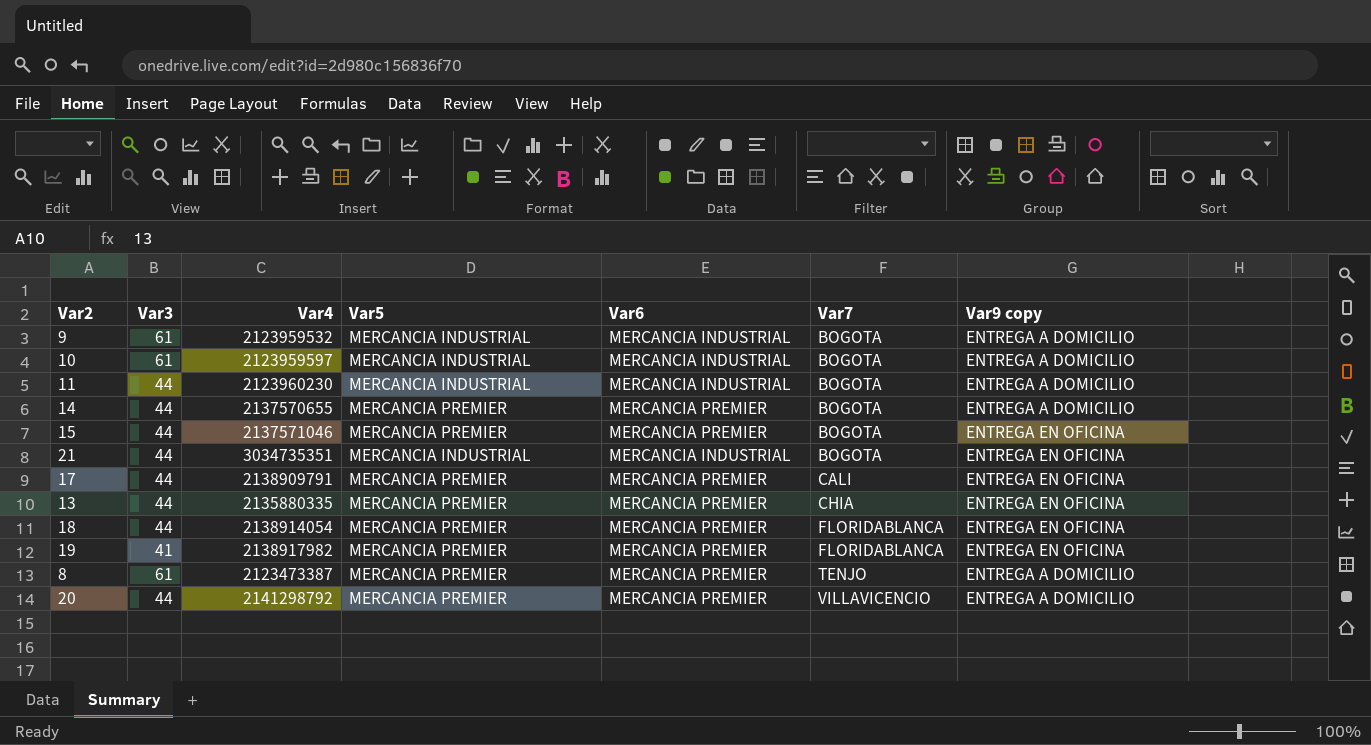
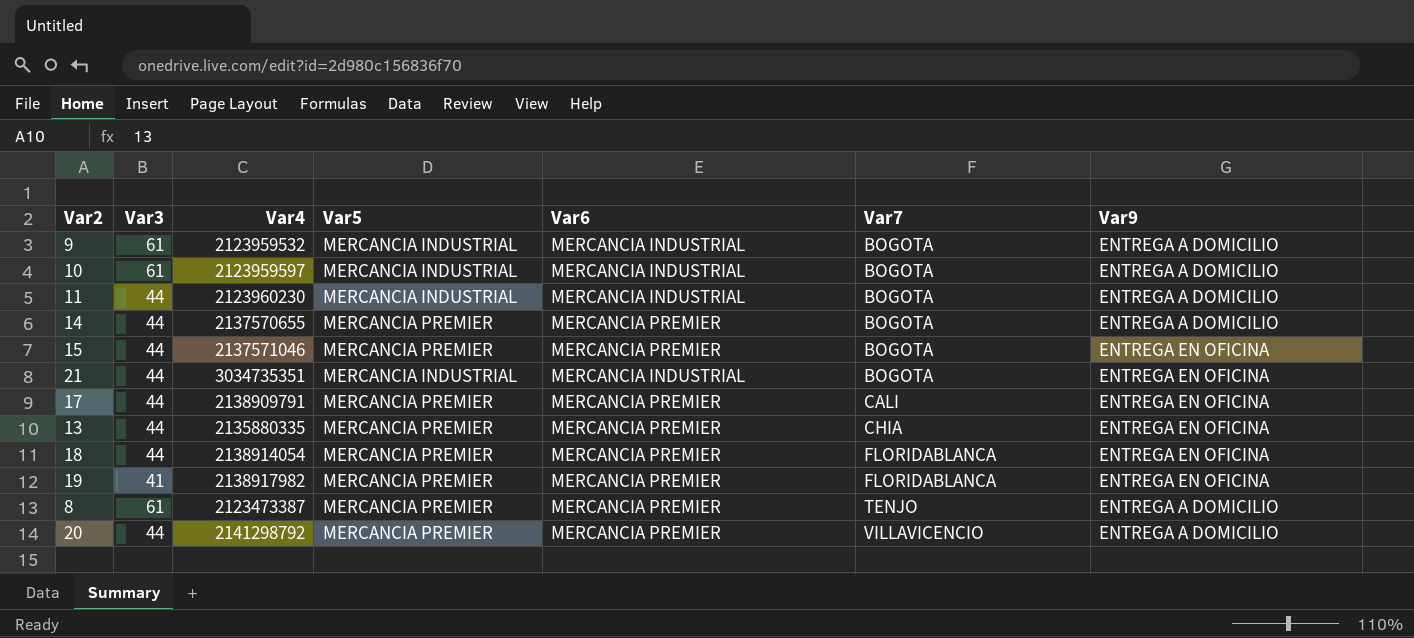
column name: Var9 copy -> Var9

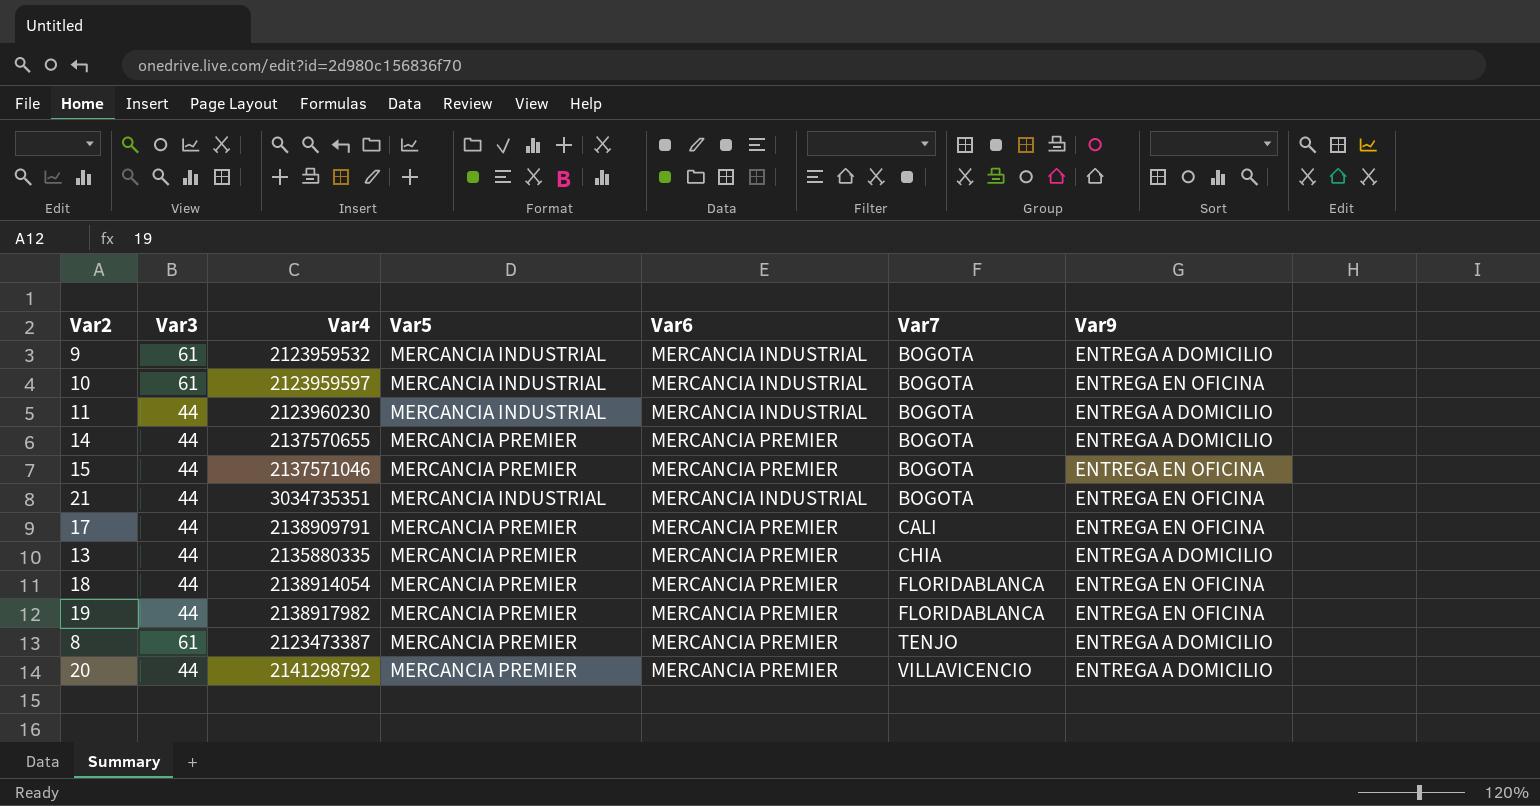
10 | Var9: ENTREGA A DOMICILIO -> ENTREGA EN OFICINA
13 | Var9: ENTREGA EN OFICINA -> ENTREGA A DOMICILIO
19 | Var3: 41 -> 44

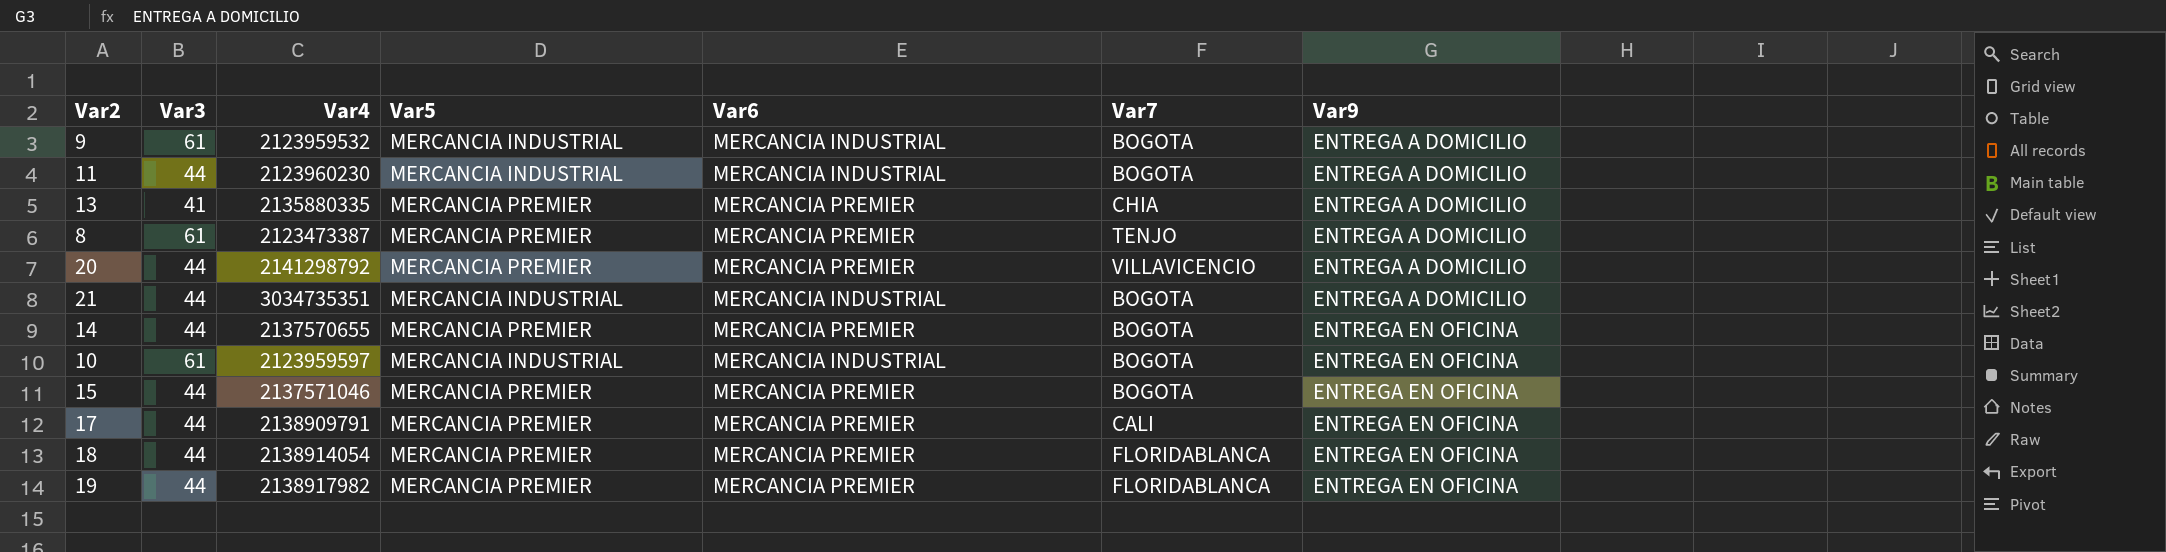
row order: Var7 ascending -> Var9 ascending
13 | Var3: 44 -> 41
21 | Var9: ENTREGA EN OFICINA -> ENTREGA A DOMICILIO
14 | Var9: ENTREGA A DOMICILIO -> ENTREGA EN OFICINA

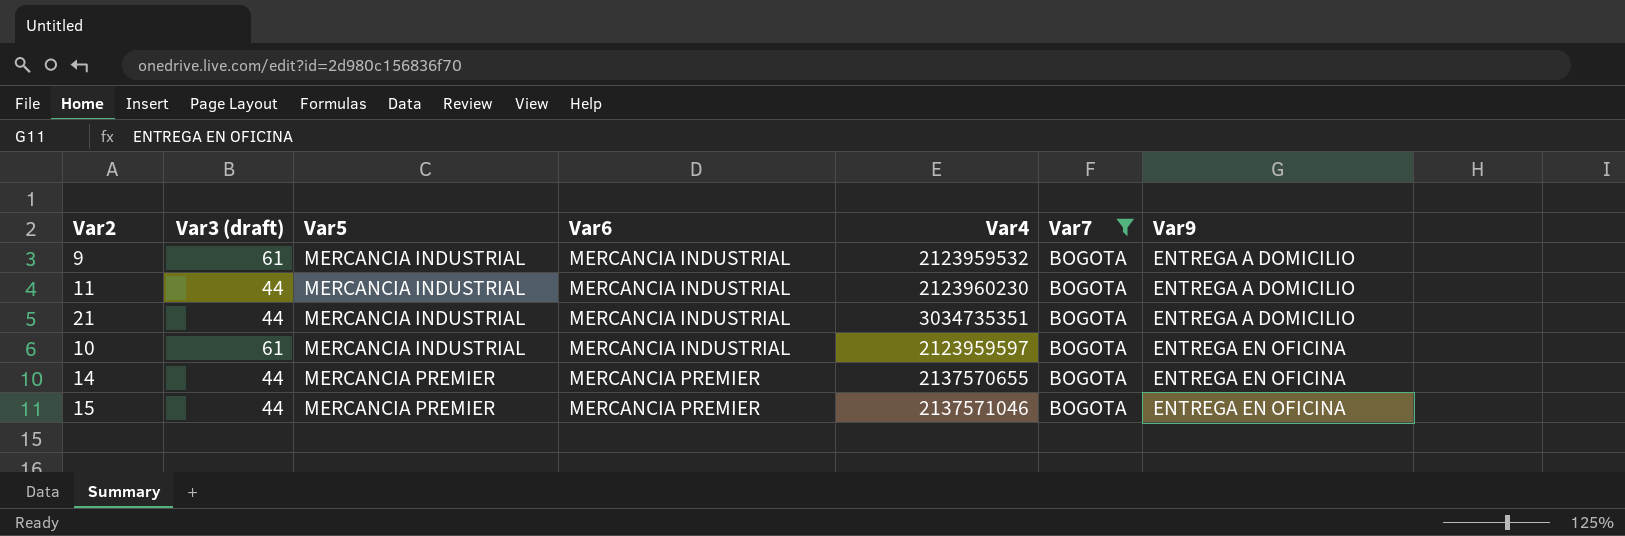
filter: none -> Var7 = BOGOTA
row order: Var9 ascending -> Var5 ascending
column name: Var3 -> Var3 (draft)
column Var4 | position: 3 -> 5

